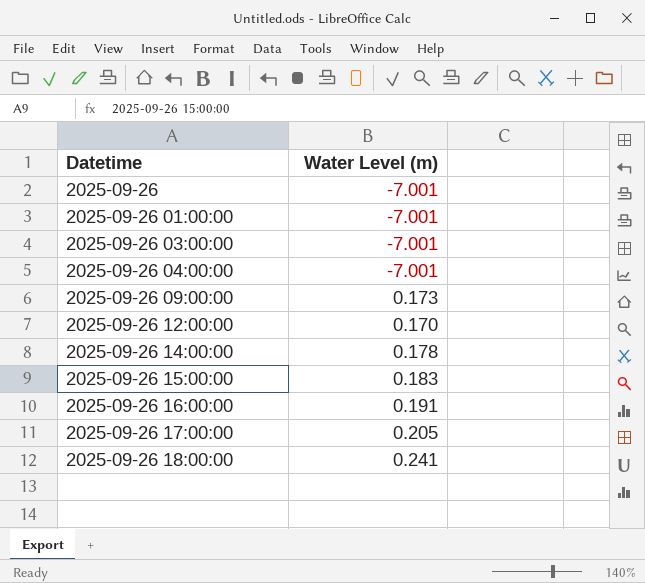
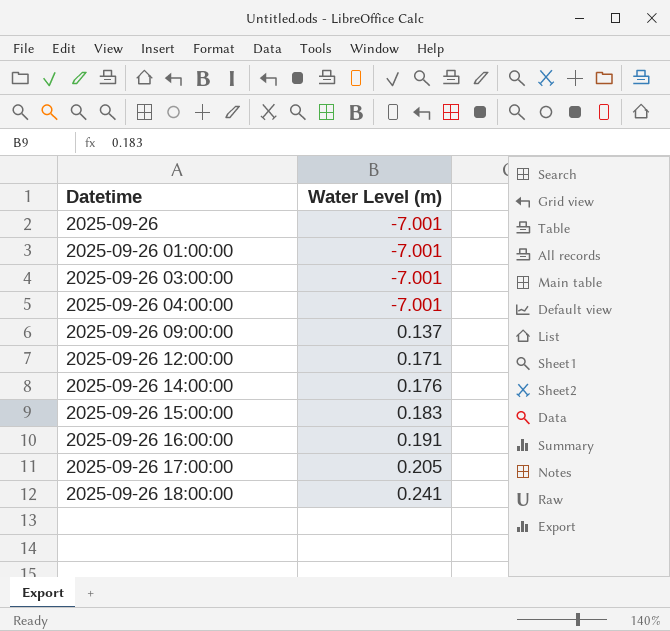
2025-09-26 09:00:00 | Water Level (m): 0.173 -> 0.137
2025-09-26 12:00:00 | Water Level (m): 0.170 -> 0.171
2025-09-26 14:00:00 | Water Level (m): 0.178 -> 0.176

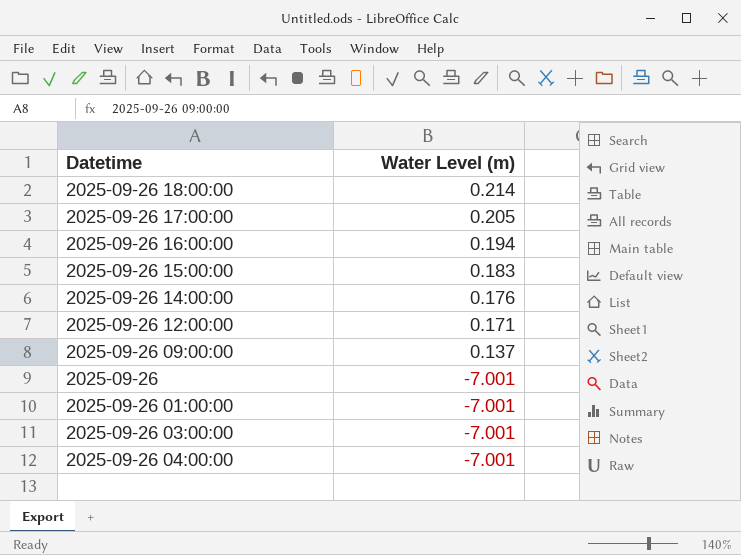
row order: Datetime ascending -> Water Level (m) descending
2025-09-26 18:00:00 | Water Level (m): 0.241 -> 0.214
2025-09-26 16:00:00 | Water Level (m): 0.191 -> 0.194

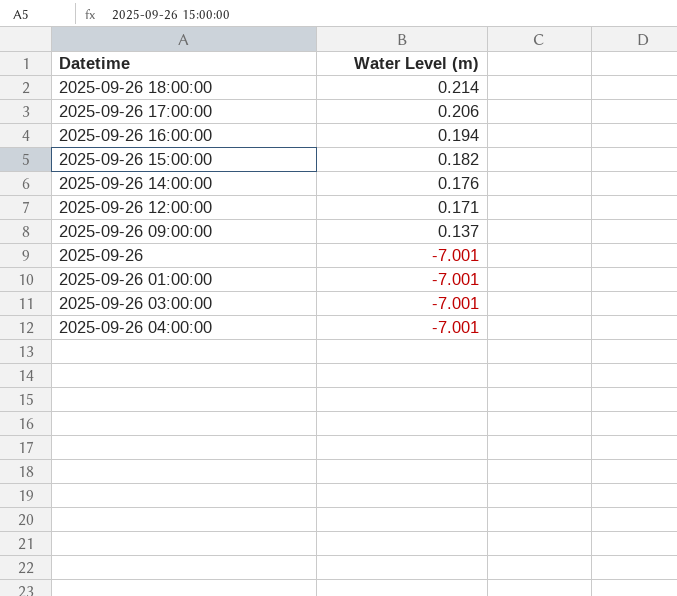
2025-09-26 17:00:00 | Water Level (m): 0.205 -> 0.206
2025-09-26 15:00:00 | Water Level (m): 0.183 -> 0.182

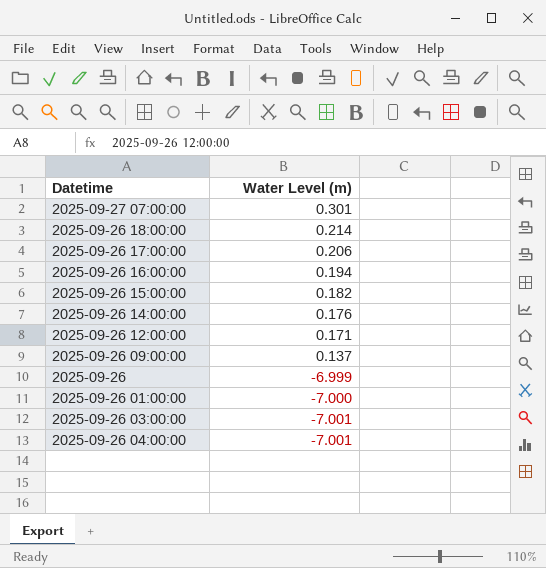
row 2025-09-27 07:00:00: none -> 0.301
2025-09-26 | Water Level (m): -7.001 -> -6.999
2025-09-26 01:00:00 | Water Level (m): -7.001 -> -7.000

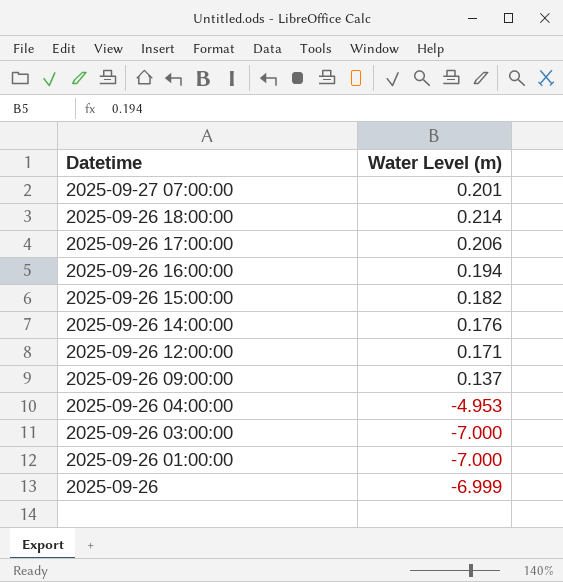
row order: Water Level (m) descending -> Datetime descending
2025-09-27 07:00:00 | Water Level (m): 0.301 -> 0.201
2025-09-26 04:00:00 | Water Level (m): -7.001 -> -4.953
2025-09-26 03:00:00 | Water Level (m): -7.001 -> -7.000

